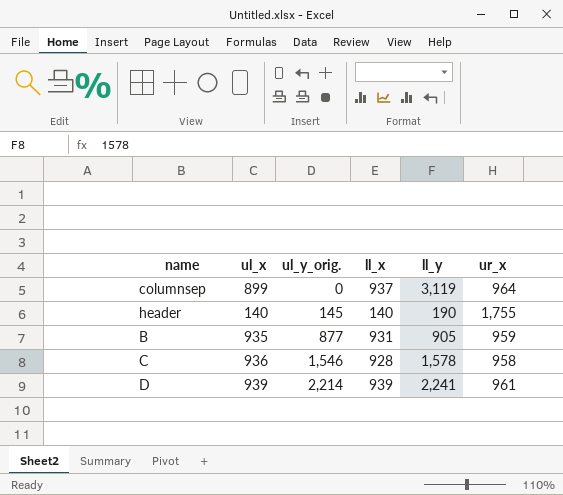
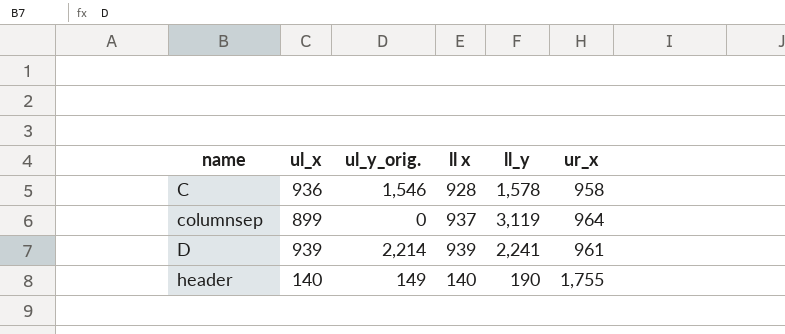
row order: ul_y_orig. ascending -> name ascending
column name: ll_x -> ll x
row B: 935 | 877 | 931 | 905 | 959 -> none
header | ul_y_orig.: 145 -> 149

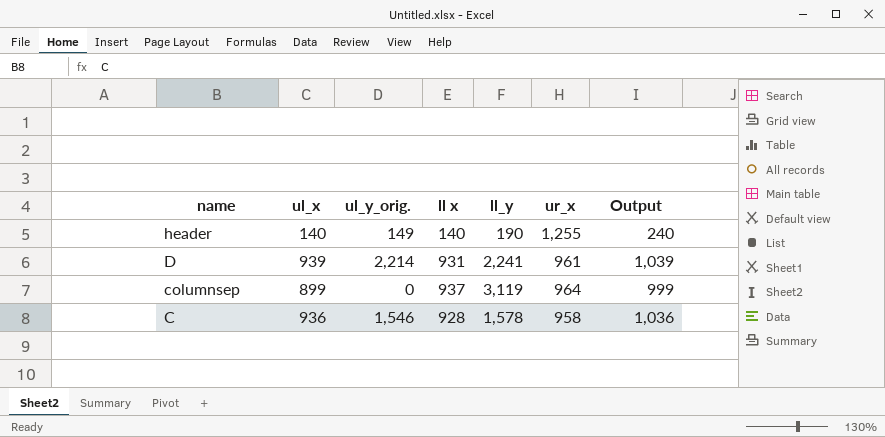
row order: name ascending -> name descending
column Output | formula: none -> [ul_x] + 100
header | ur_x: 1,755 -> 1,255
D | ll x: 939 -> 931

